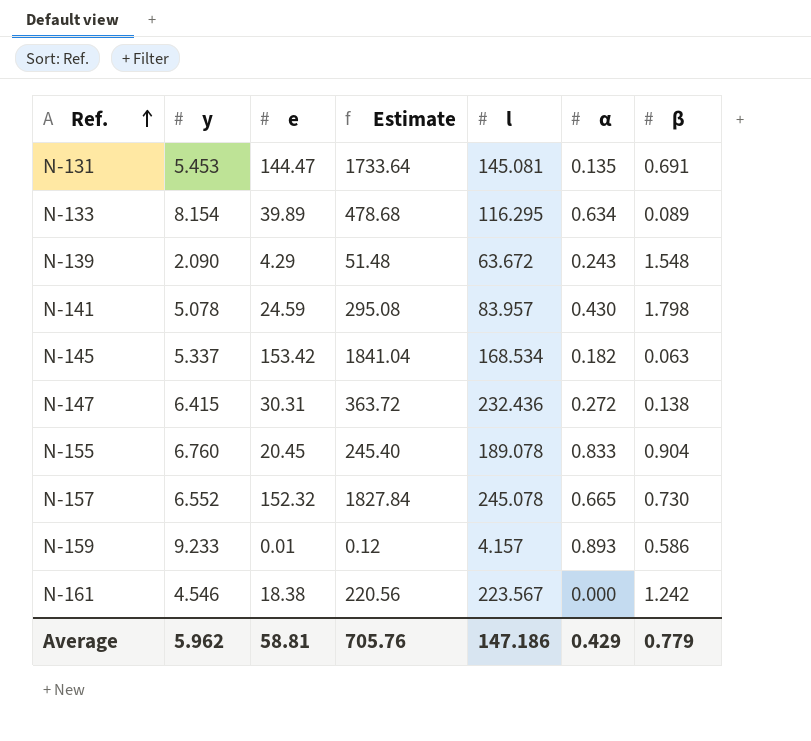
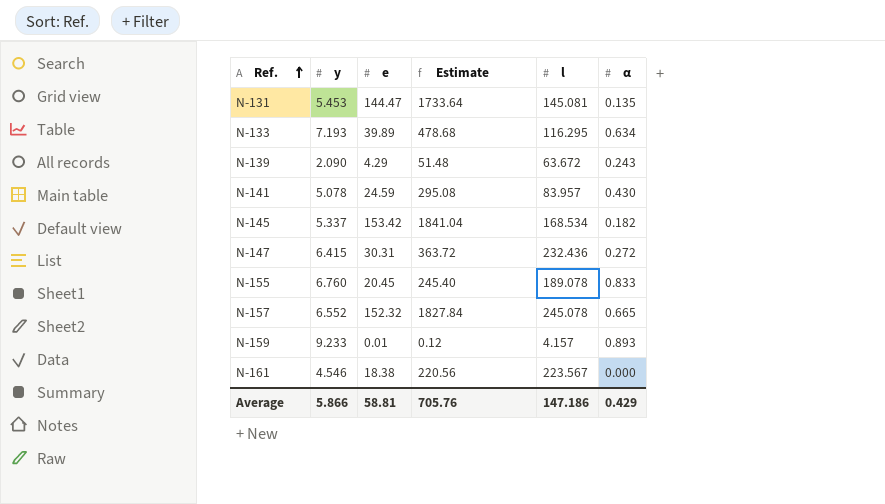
column β | position: 7 -> none
N-133 | y: 8.154 -> 7.193
Average | y: 5.962 -> 5.866

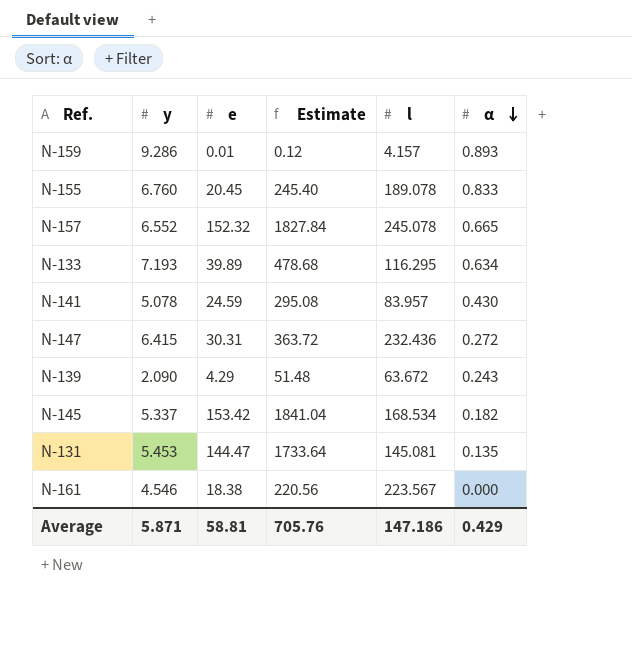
row order: Ref. ascending -> α descending
N-159 | y: 9.233 -> 9.286
Average | y: 5.866 -> 5.871

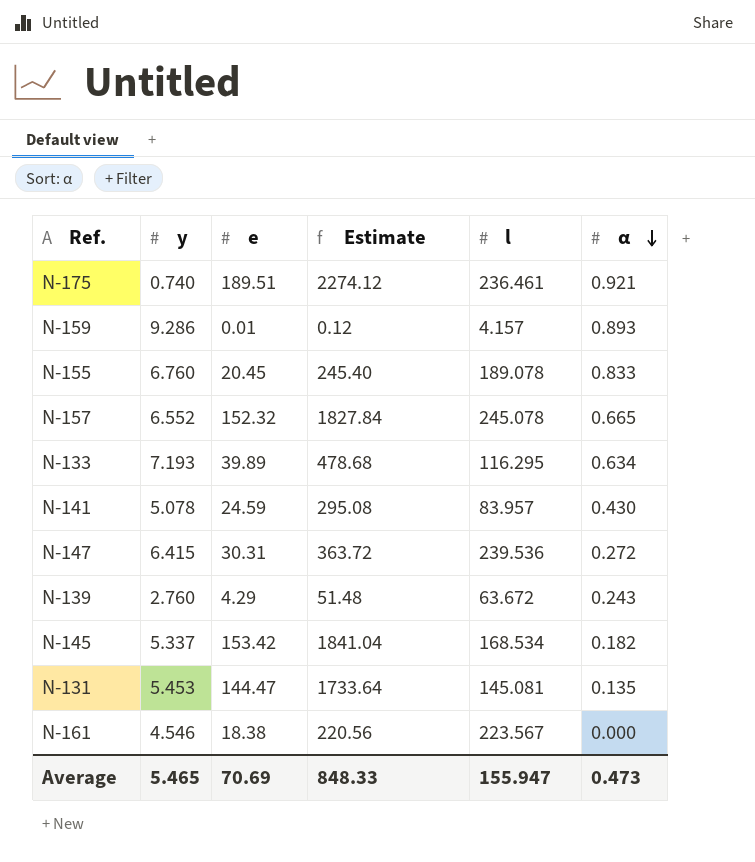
row N-175: none -> 0.740 | 189.51 | 2274.12 | 236.461 | 0.921
N-147 | l: 232.436 -> 239.536
N-139 | y: 2.090 -> 2.760
Average | y: 5.871 -> 5.465
Average | e: 58.81 -> 70.69
Average | Estimate: 705.76 -> 848.33
Average | l: 147.186 -> 155.947
Average | α: 0.429 -> 0.473

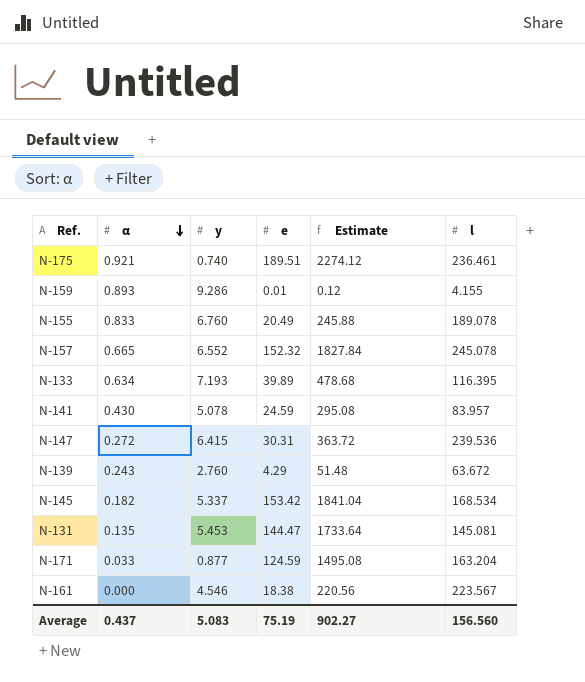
column α | position: 6 -> 2
N-159 | l: 4.157 -> 4.155
N-155 | e: 20.45 -> 20.49
N-155 | Estimate: 245.40 -> 245.88
N-133 | l: 116.295 -> 116.395
row N-171: none -> 0.033 | 0.877 | 124.59 | 1495.08 | 163.204
Average | α: 0.473 -> 0.437
Average | y: 5.465 -> 5.083
Average | e: 70.69 -> 75.19
Average | Estimate: 848.33 -> 902.27
Average | l: 155.947 -> 156.560

